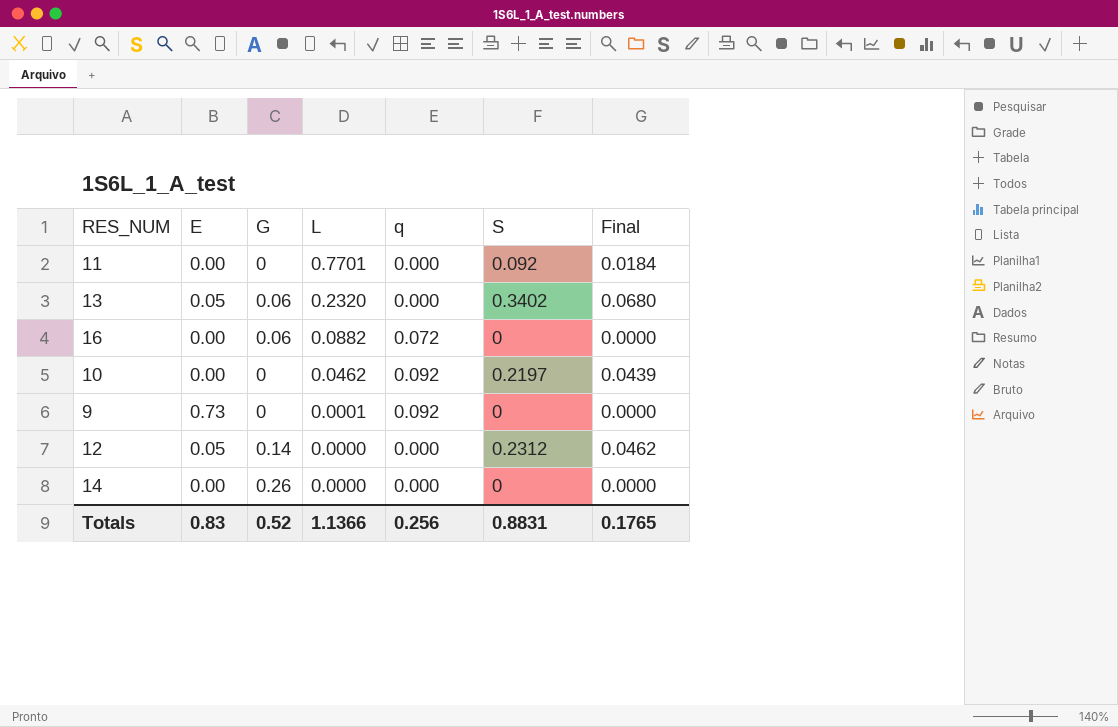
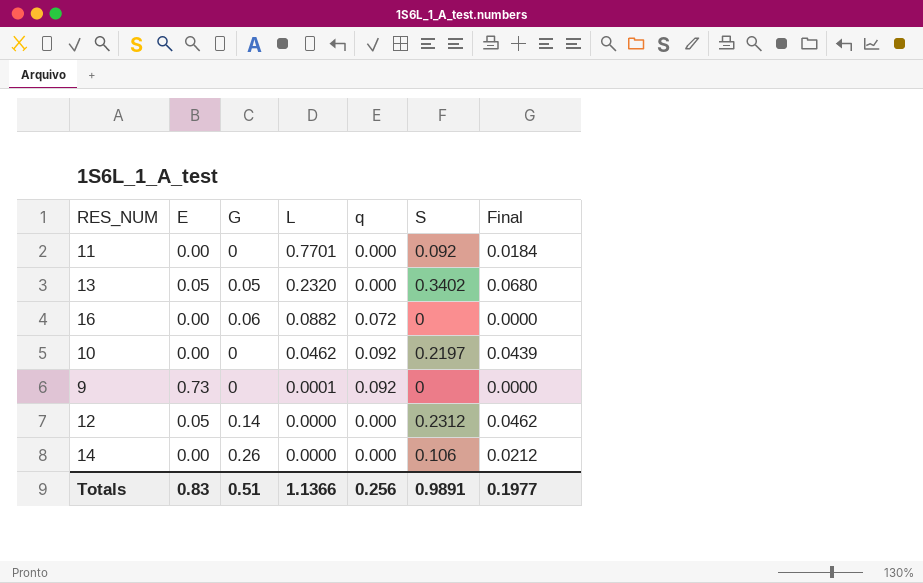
13 | G: 0.06 -> 0.05
14 | S: 0 -> 0.106
14 | Final: 0.0000 -> 0.0212
Totals | G: 0.52 -> 0.51
Totals | S: 0.8831 -> 0.9891
Totals | Final: 0.1765 -> 0.1977

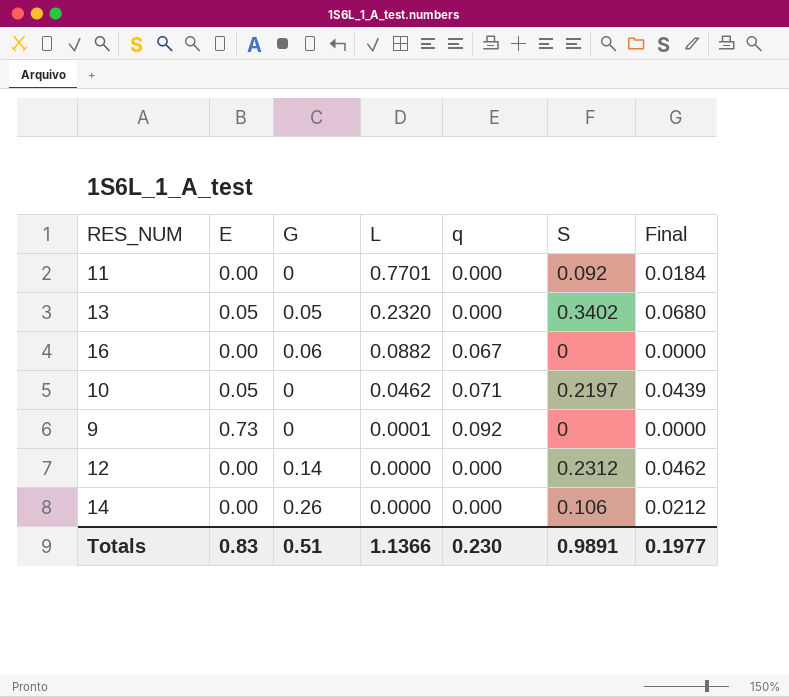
16 | q: 0.072 -> 0.067
10 | E: 0.00 -> 0.05
10 | q: 0.092 -> 0.071
12 | E: 0.05 -> 0.00
Totals | q: 0.256 -> 0.230

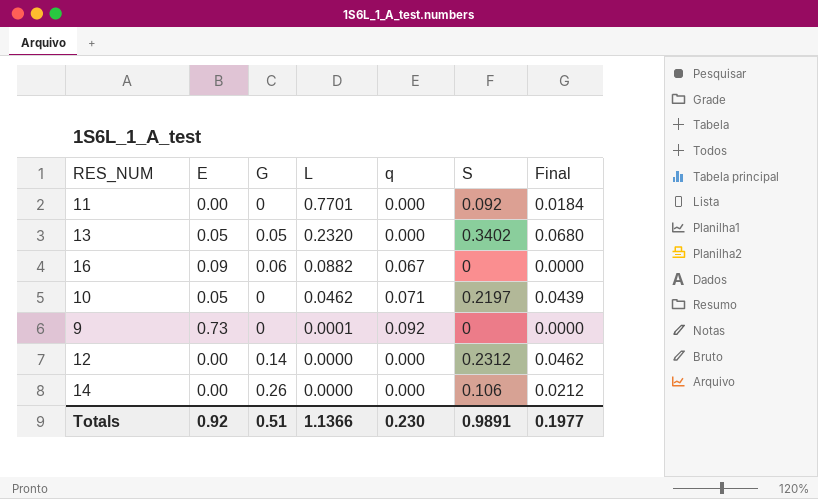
16 | E: 0.00 -> 0.09
Totals | E: 0.83 -> 0.92

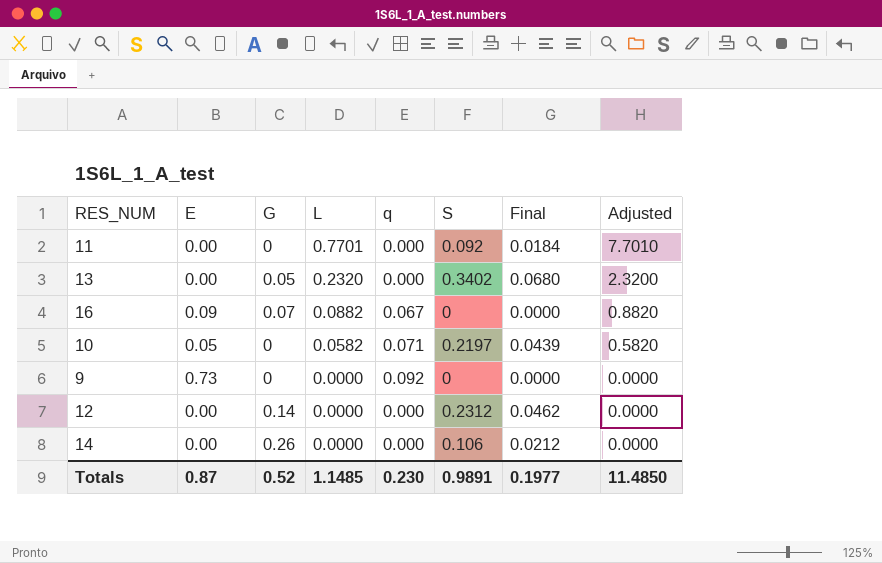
column Adjusted | formula: none -> [L] * 10
13 | E: 0.05 -> 0.00
16 | G: 0.06 -> 0.07
10 | L: 0.0462 -> 0.0582
9 | L: 0.0001 -> 0.0000
Totals | E: 0.92 -> 0.87
Totals | G: 0.51 -> 0.52
Totals | L: 1.1366 -> 1.1485

